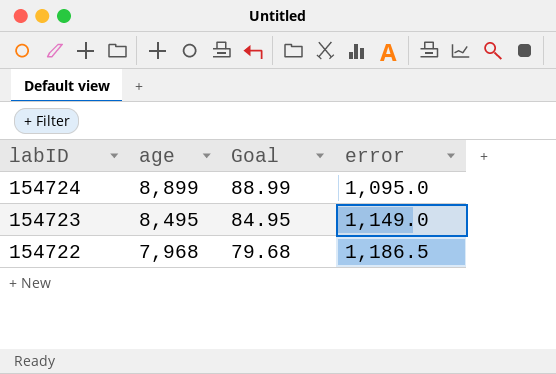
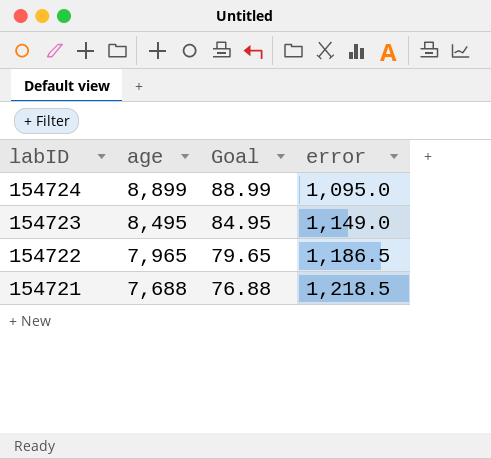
154722 | age: 7,968 -> 7,965
154722 | Goal: 79.68 -> 79.65
row 154721: none -> 7,688 | 76.88 | 1,218.5

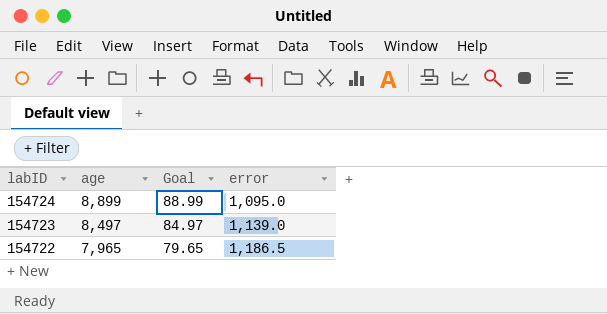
row 154721: 7,688 | 76.88 | 1,218.5 -> none
154723 | age: 8,495 -> 8,497
154723 | Goal: 84.95 -> 84.97
154723 | error: 1,149.0 -> 1,139.0

